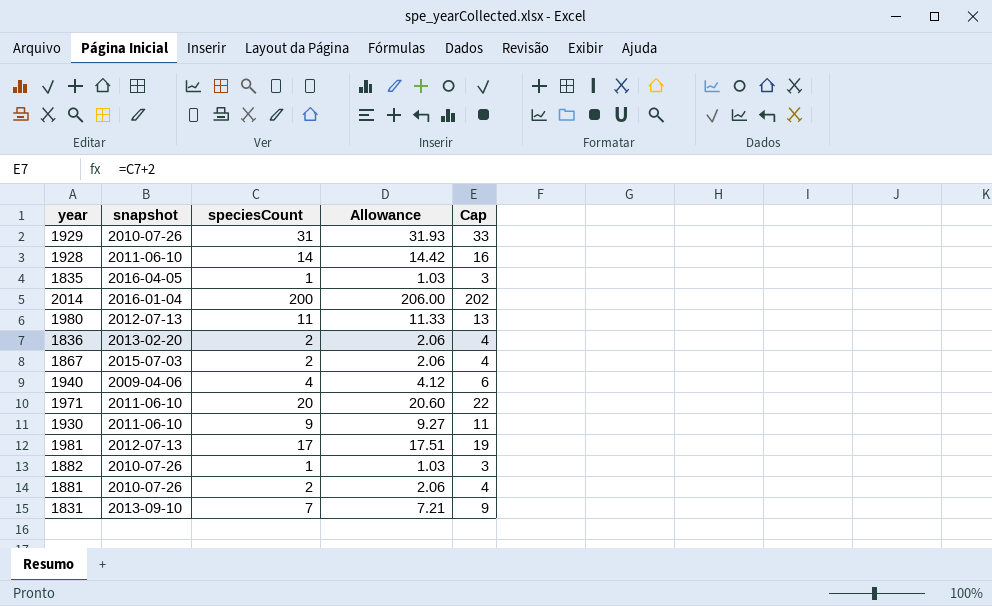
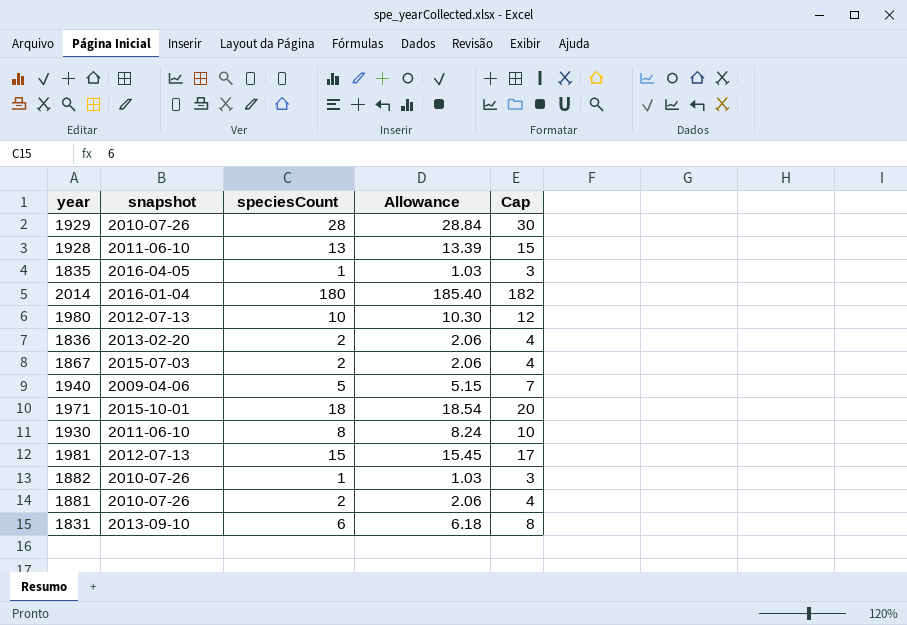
1929 | speciesCount: 31 -> 28
1929 | Allowance: 31.93 -> 28.84
1929 | Cap: 33 -> 30
1928 | speciesCount: 14 -> 13
1928 | Allowance: 14.42 -> 13.39
1928 | Cap: 16 -> 15
2014 | speciesCount: 200 -> 180
2014 | Allowance: 206.00 -> 185.40
2014 | Cap: 202 -> 182
1980 | speciesCount: 11 -> 10
1980 | Allowance: 11.33 -> 10.30
1980 | Cap: 13 -> 12
1940 | speciesCount: 4 -> 5
1940 | Allowance: 4.12 -> 5.15
1940 | Cap: 6 -> 7
1971 | snapshot: 2011-06-10 -> 2015-10-01
1971 | speciesCount: 20 -> 18
1971 | Allowance: 20.60 -> 18.54
1971 | Cap: 22 -> 20
1930 | speciesCount: 9 -> 8
1930 | Allowance: 9.27 -> 8.24
1930 | Cap: 11 -> 10
1981 | speciesCount: 17 -> 15
1981 | Allowance: 17.51 -> 15.45
1981 | Cap: 19 -> 17
1831 | speciesCount: 7 -> 6
1831 | Allowance: 7.21 -> 6.18
1831 | Cap: 9 -> 8

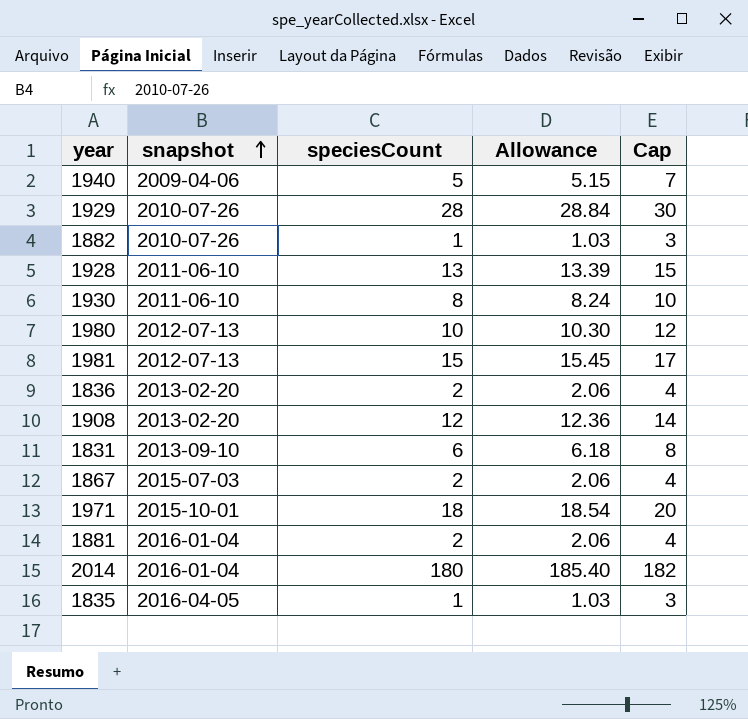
row order: none -> snapshot ascending
row 1908: none -> 2013-02-20 | 12 | 12.36 | 14
1881 | snapshot: 2010-07-26 -> 2016-01-04

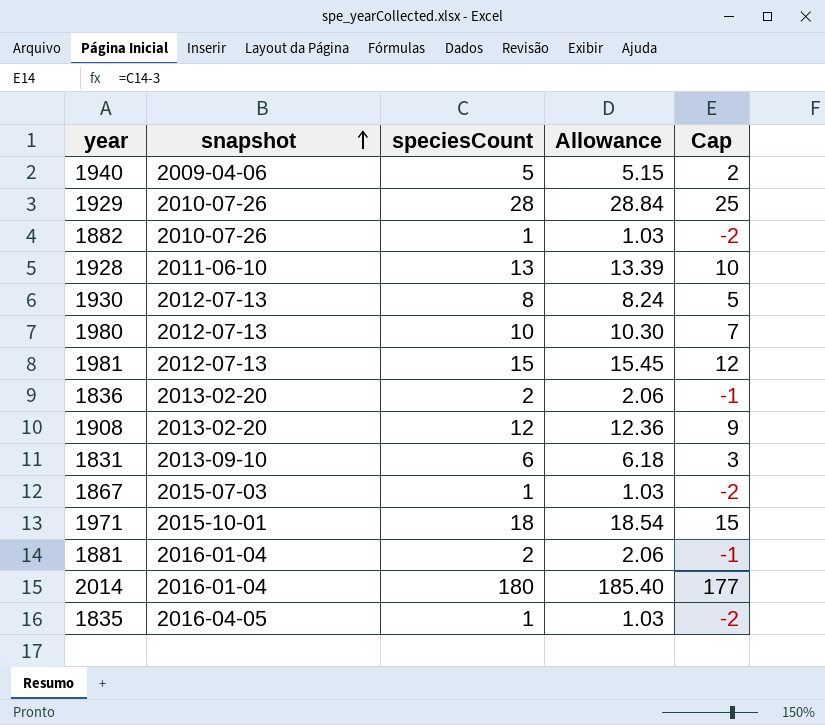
column Cap | formula: [speciesCount] + 2 -> [speciesCount] - 3
1930 | snapshot: 2011-06-10 -> 2012-07-13
1867 | speciesCount: 2 -> 1
1867 | Allowance: 2.06 -> 1.03

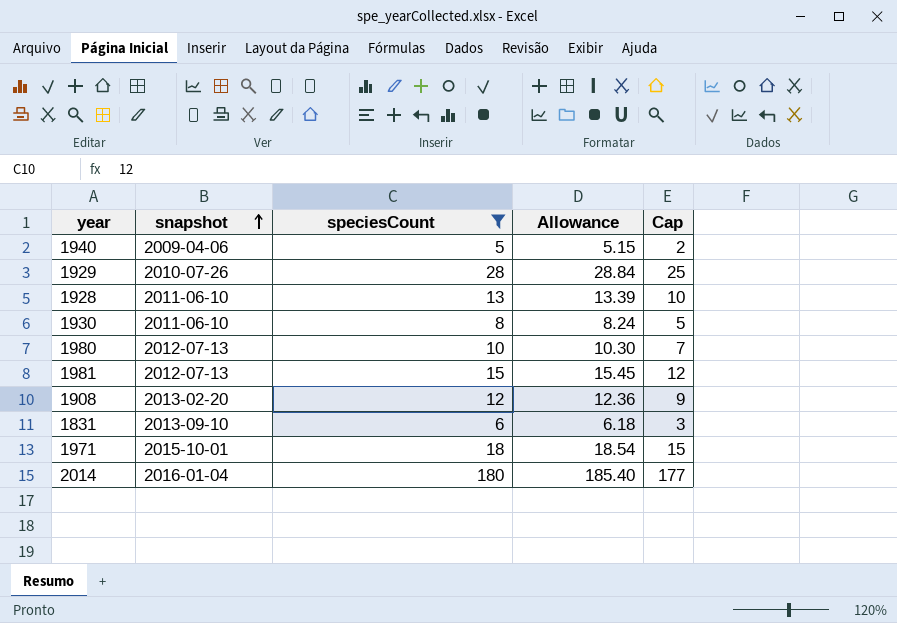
filter: none -> speciesCount >= 5
1930 | snapshot: 2012-07-13 -> 2011-06-10

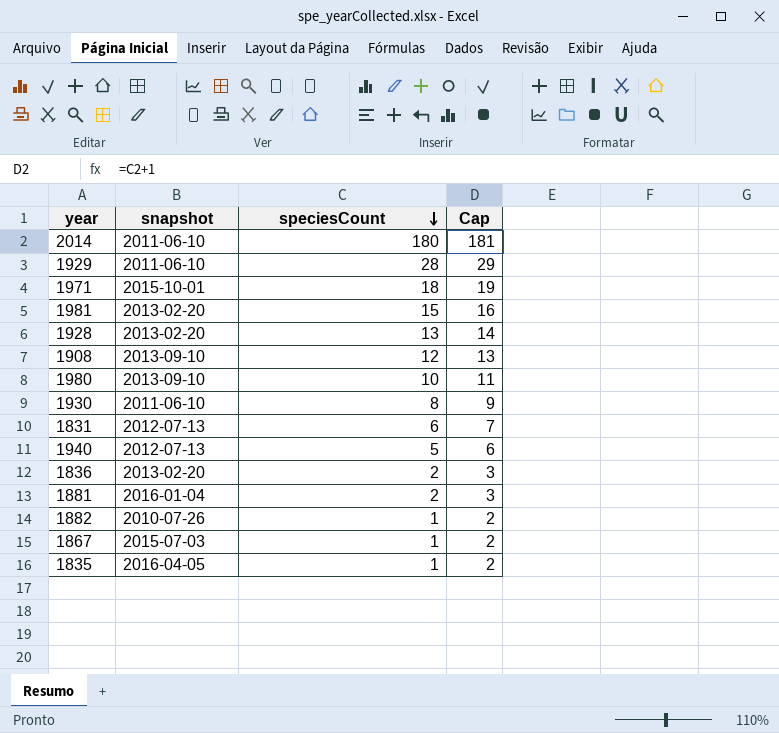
filter: speciesCount >= 5 -> none
row order: snapshot ascending -> speciesCount descending
column Allowance | formula: [speciesCount] * 1.03 -> none
column Cap | formula: [speciesCount] - 3 -> [speciesCount] + 1
2014 | snapshot: 2016-01-04 -> 2011-06-10
1929 | snapshot: 2010-07-26 -> 2011-06-10
1981 | snapshot: 2012-07-13 -> 2013-02-20
1928 | snapshot: 2011-06-10 -> 2013-02-20
1908 | snapshot: 2013-02-20 -> 2013-09-10
1980 | snapshot: 2012-07-13 -> 2013-09-10
1831 | snapshot: 2013-09-10 -> 2012-07-13
1940 | snapshot: 2009-04-06 -> 2012-07-13

